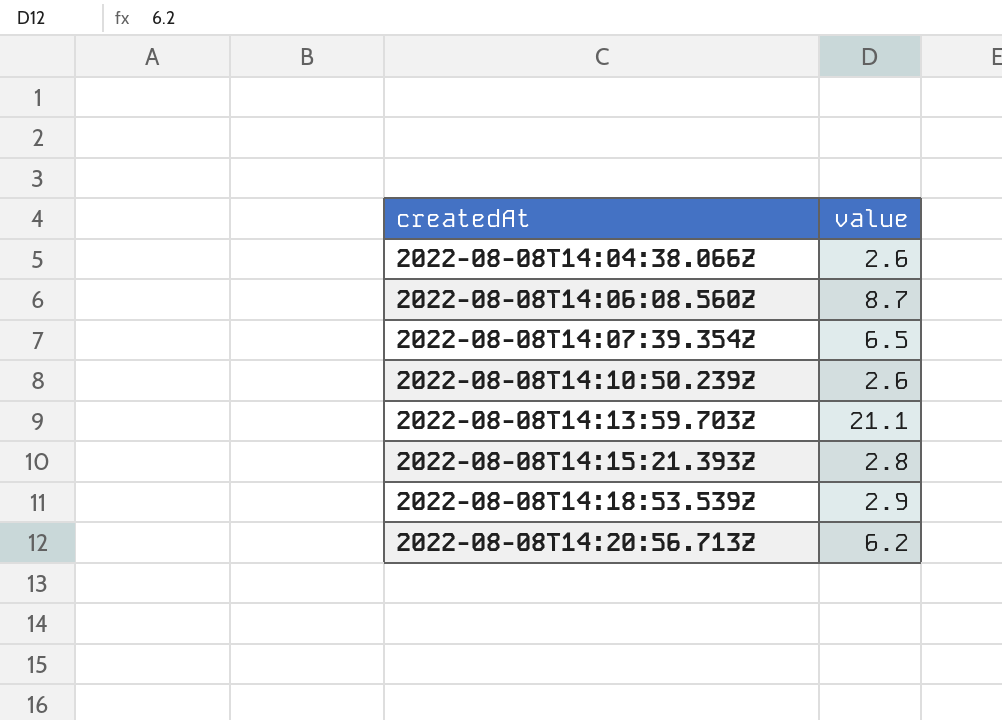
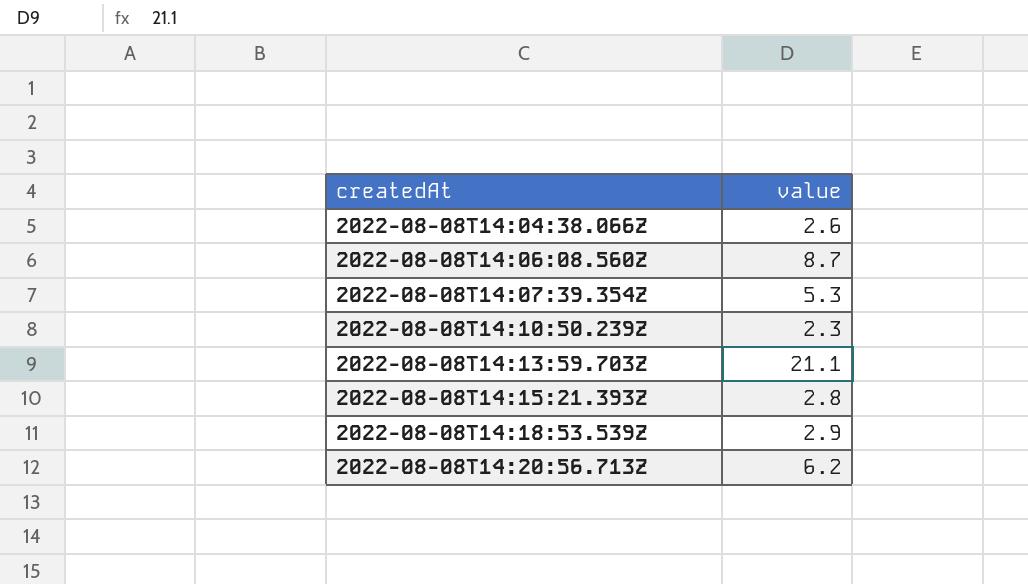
2022-08-08T14:07:39.354Z | value: 6.5 -> 5.3
2022-08-08T14:10:50.239Z | value: 2.6 -> 2.3

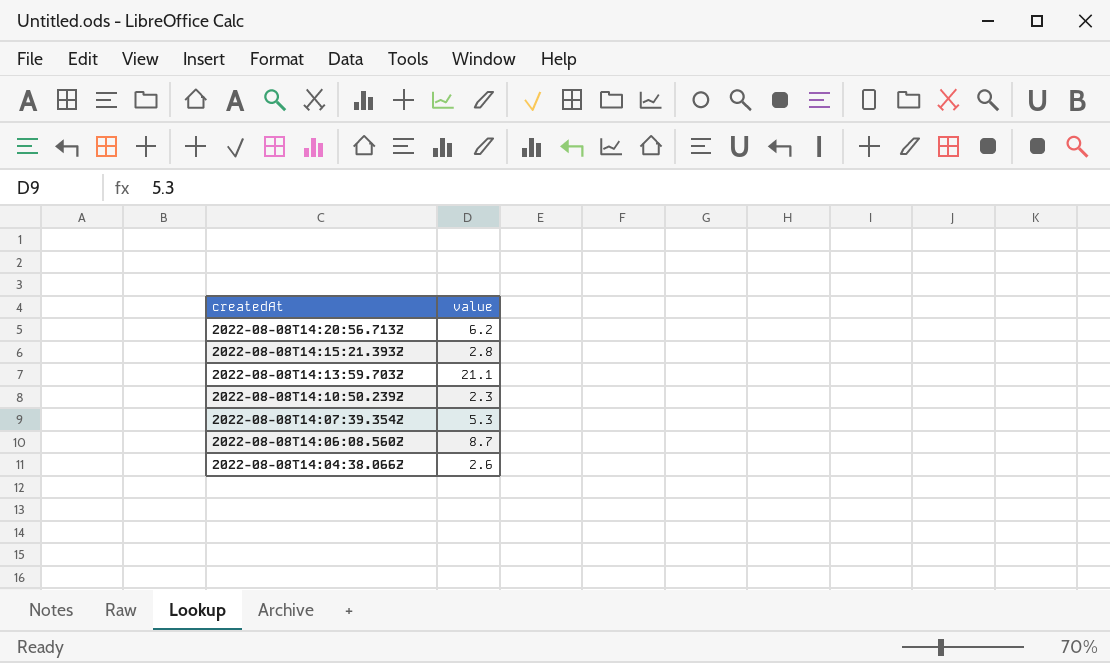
row order: createdAt ascending -> createdAt descending
row 2022-08-08T14:18:53.539Z: 2.9 -> none

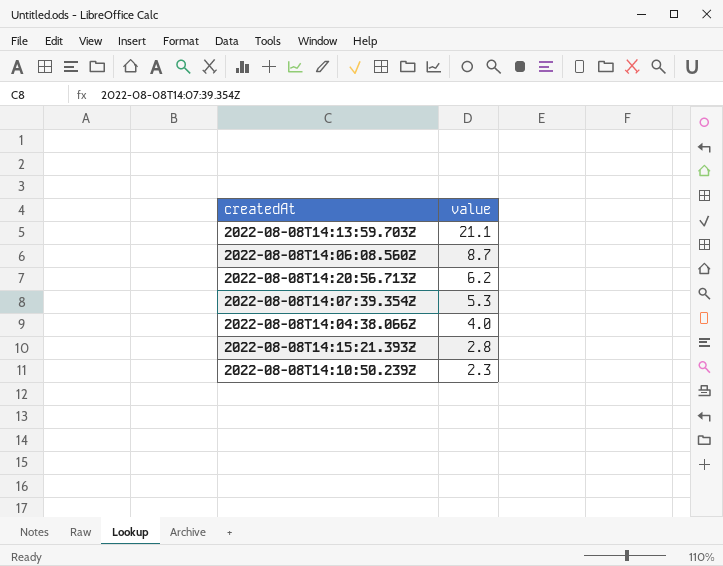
row order: createdAt descending -> value descending
2022-08-08T14:04:38.066Z | value: 2.6 -> 4.0

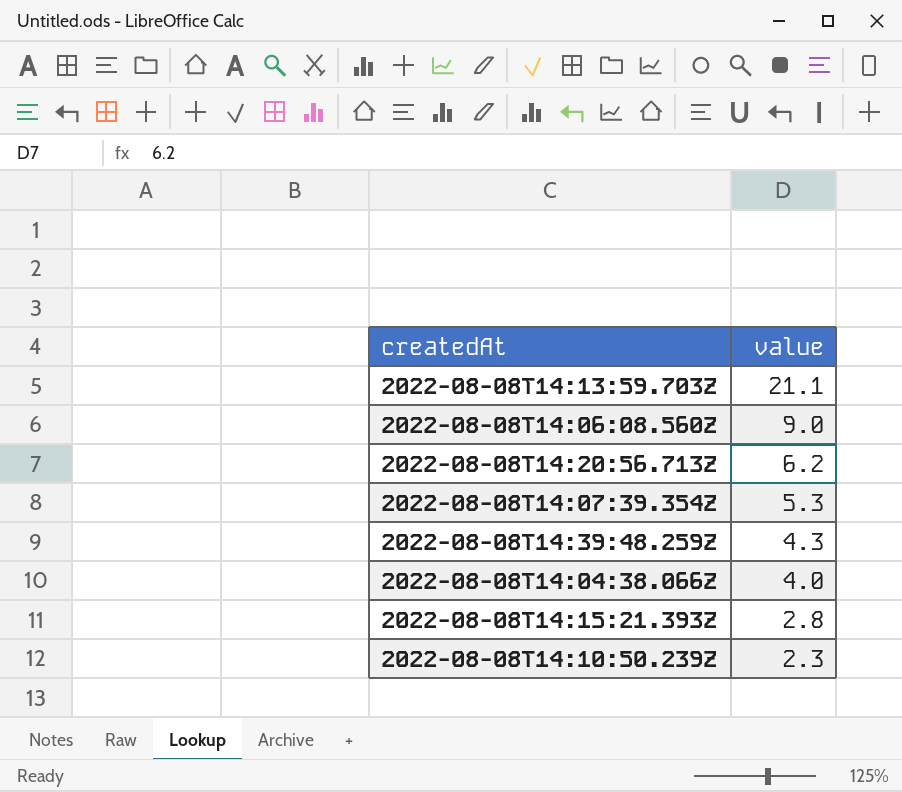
2022-08-08T14:06:08.560Z | value: 8.7 -> 9.0
row 2022-08-08T14:39:48.259Z: none -> 4.3

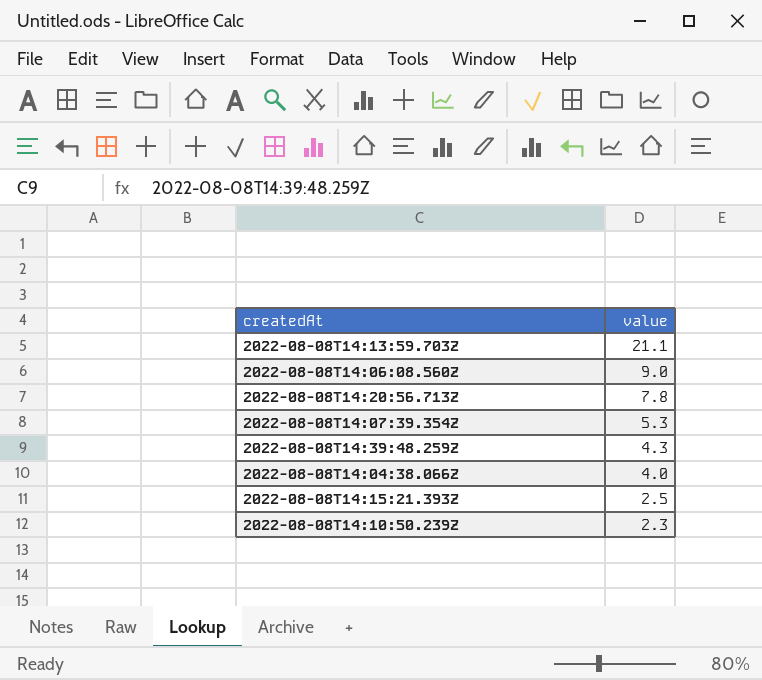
2022-08-08T14:20:56.713Z | value: 6.2 -> 7.8
2022-08-08T14:15:21.393Z | value: 2.8 -> 2.5

